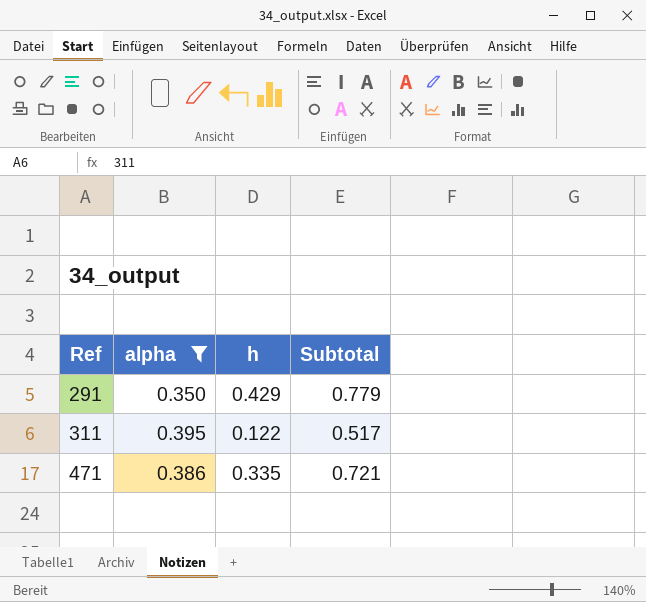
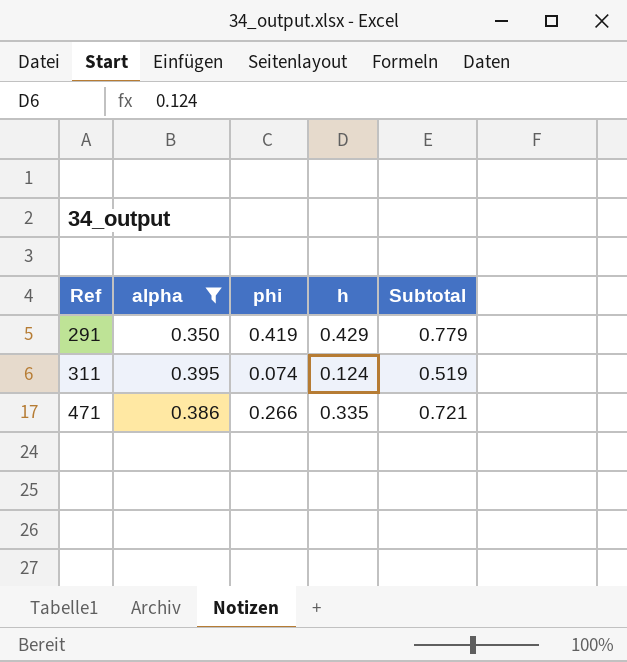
column phi | position: none -> 3
311 | h: 0.122 -> 0.124
311 | Subtotal: 0.517 -> 0.519

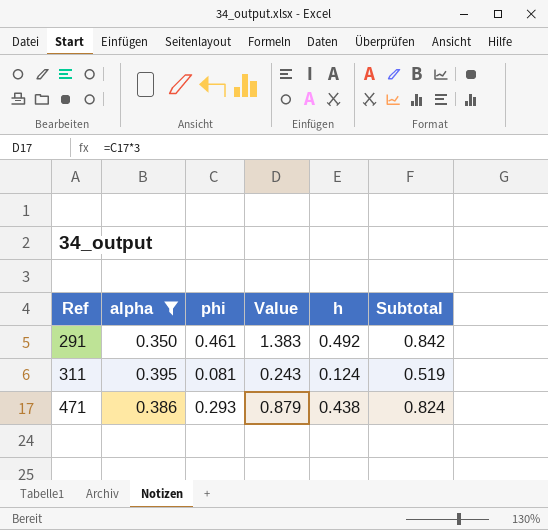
column Value | formula: none -> [phi] * 3
291 | phi: 0.419 -> 0.461
291 | h: 0.429 -> 0.492
291 | Subtotal: 0.779 -> 0.842
311 | phi: 0.074 -> 0.081
471 | phi: 0.266 -> 0.293
471 | h: 0.335 -> 0.438
471 | Subtotal: 0.721 -> 0.824

